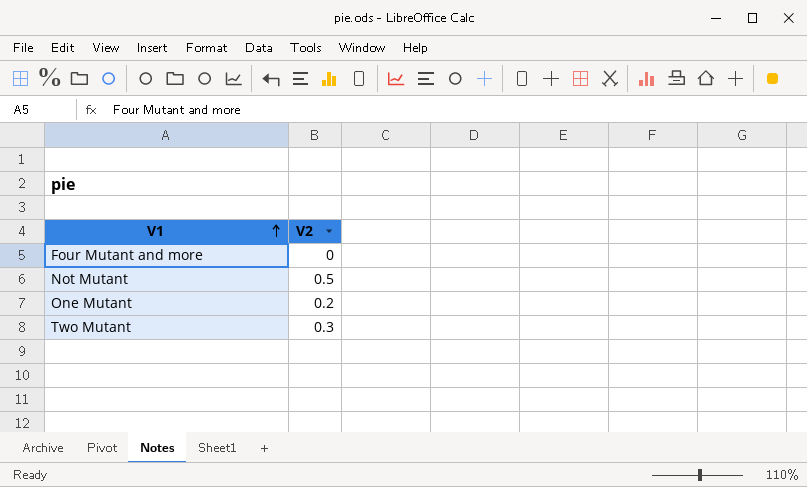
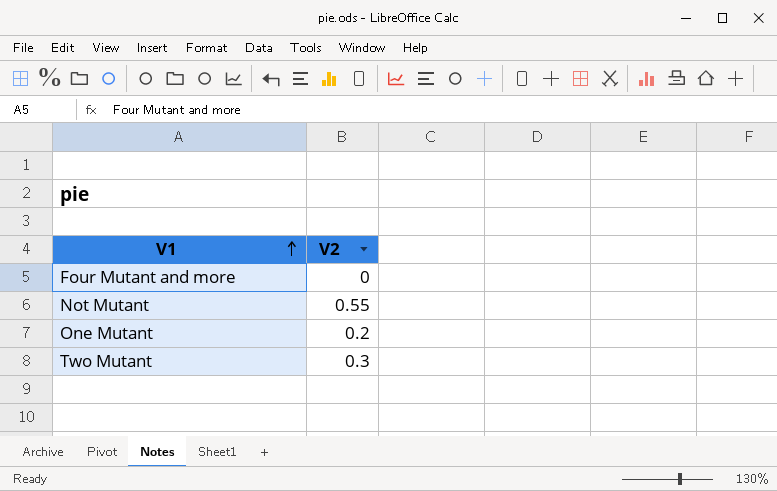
Not Mutant | V2: 0.5 -> 0.55

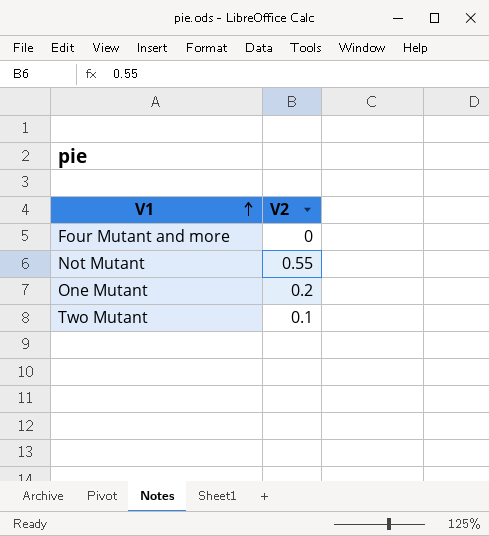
Two Mutant | V2: 0.3 -> 0.1

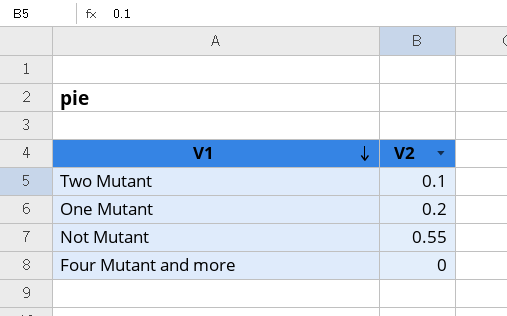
row order: V1 ascending -> V1 descending

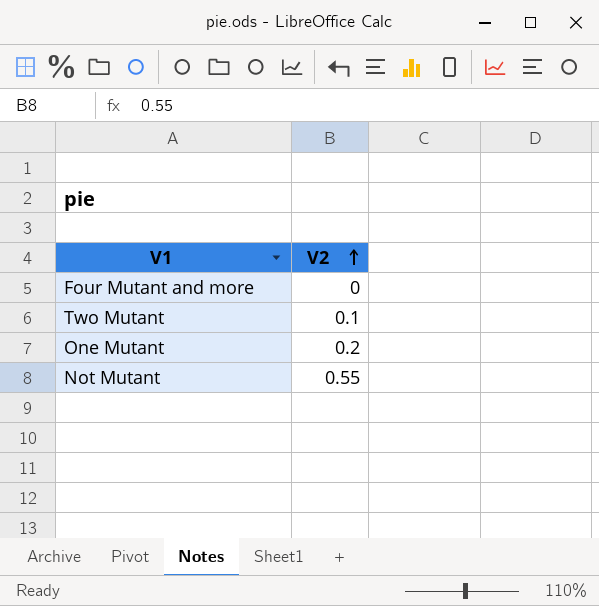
row order: V1 descending -> V2 ascending

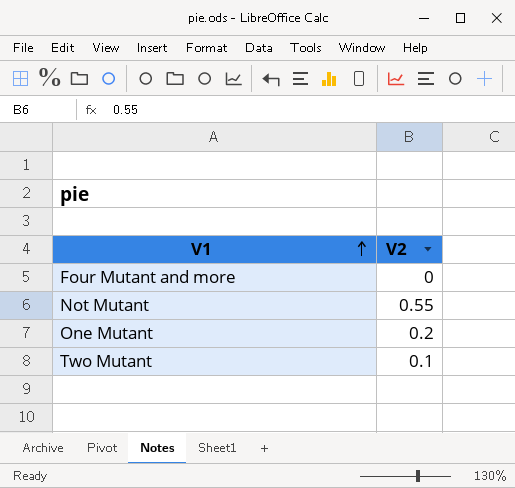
row order: V2 ascending -> V1 ascending

